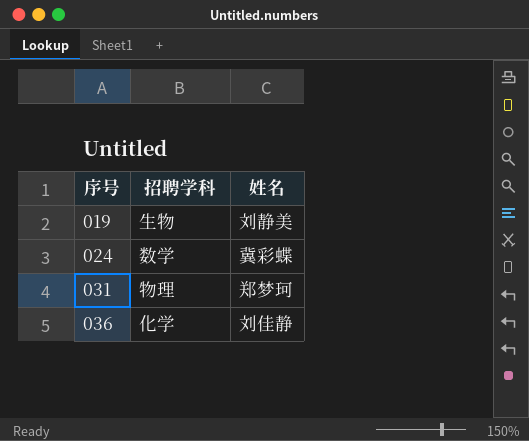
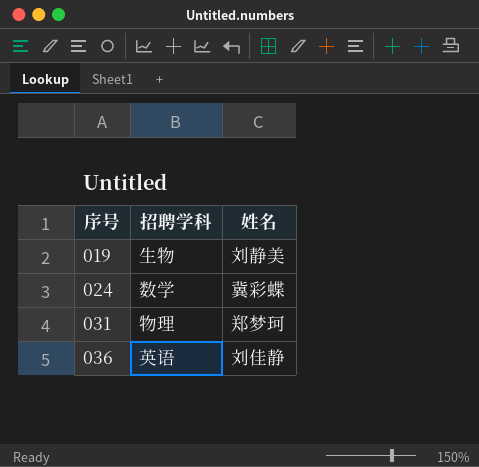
036 | 招聘学科: 化学 -> 英语

